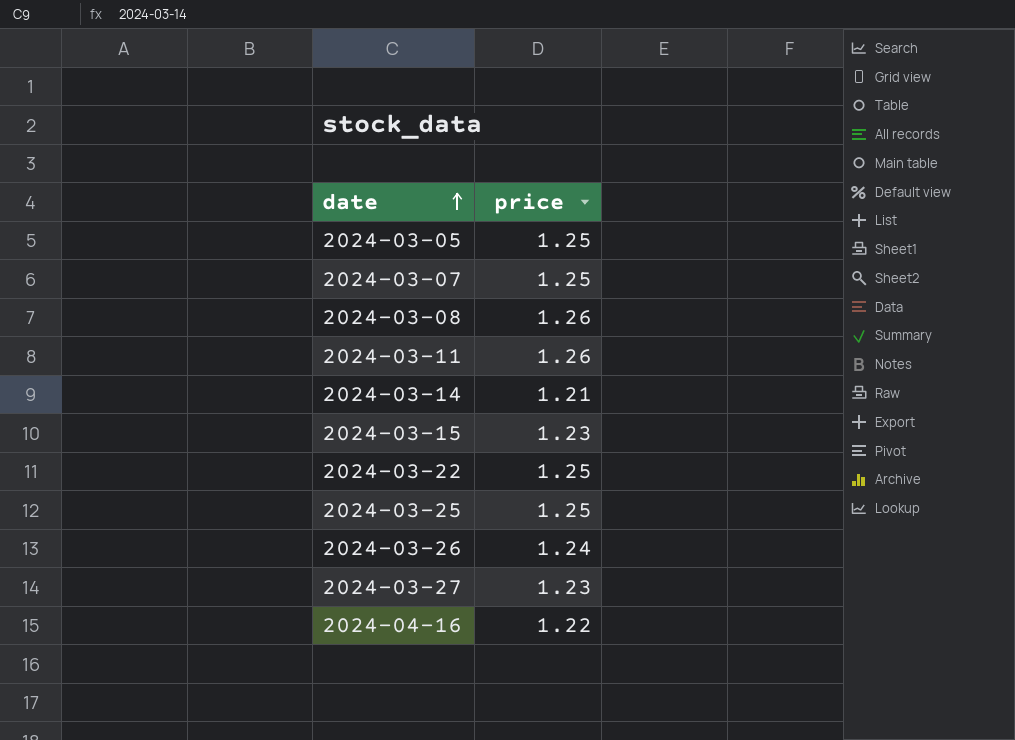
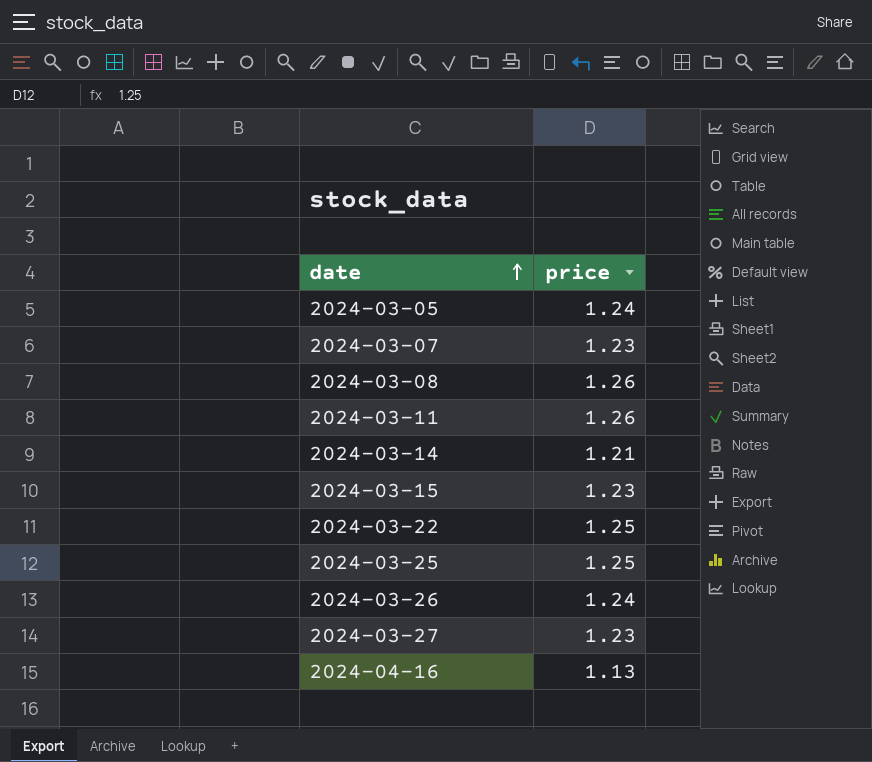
2024-03-05 | price: 1.25 -> 1.24
2024-03-07 | price: 1.25 -> 1.23
2024-04-16 | price: 1.22 -> 1.13

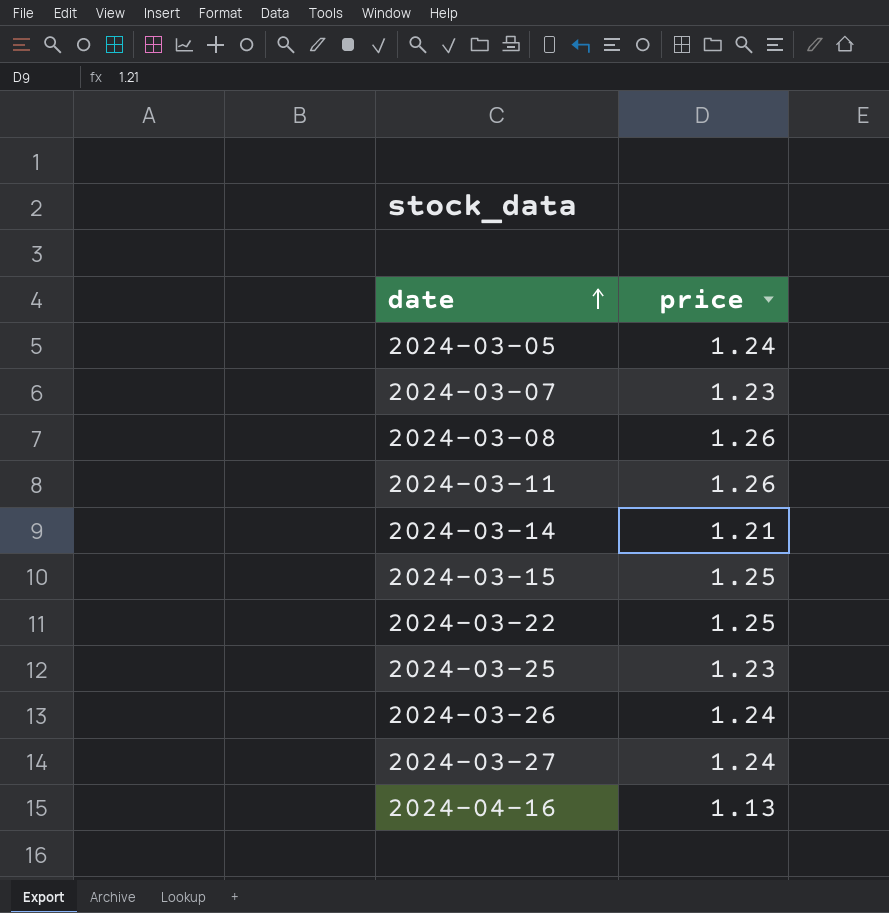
2024-03-15 | price: 1.23 -> 1.25
2024-03-25 | price: 1.25 -> 1.23
2024-03-27 | price: 1.23 -> 1.24

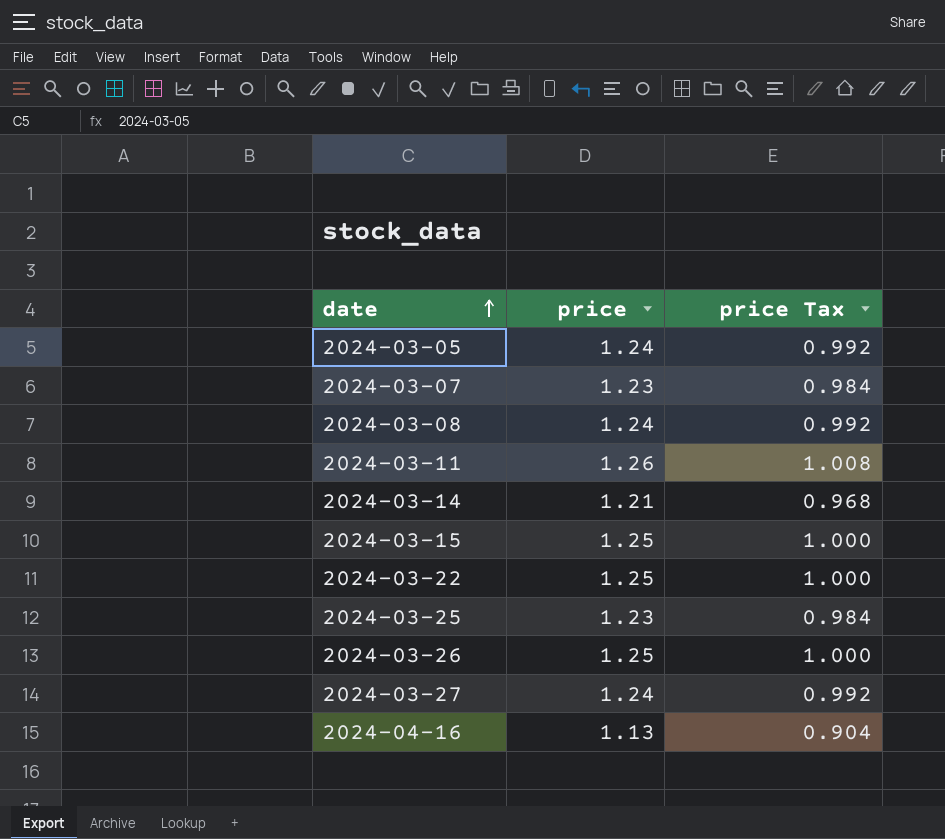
column price Tax | formula: none -> [price] * 0.8
2024-03-08 | price: 1.26 -> 1.24
2024-03-26 | price: 1.24 -> 1.25

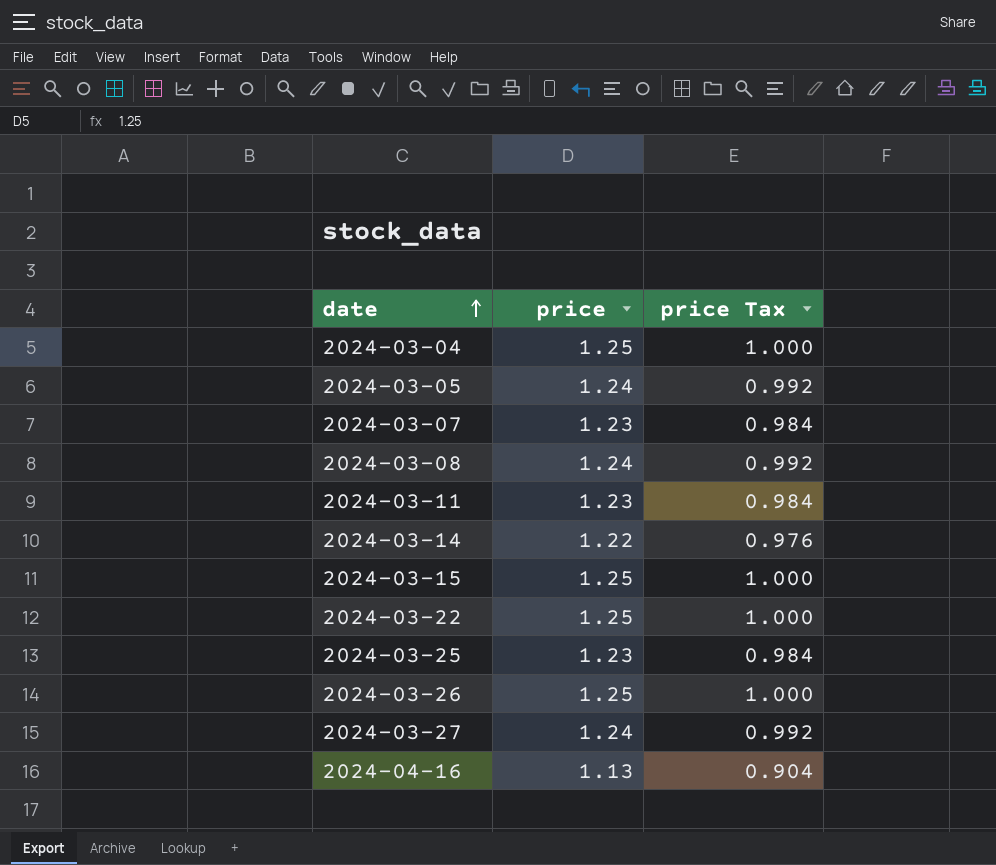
row 2024-03-04: none -> 1.25 | 1.000
2024-03-11 | price: 1.26 -> 1.23
2024-03-11 | price Tax: 1.008 -> 0.984
2024-03-14 | price: 1.21 -> 1.22
2024-03-14 | price Tax: 0.968 -> 0.976

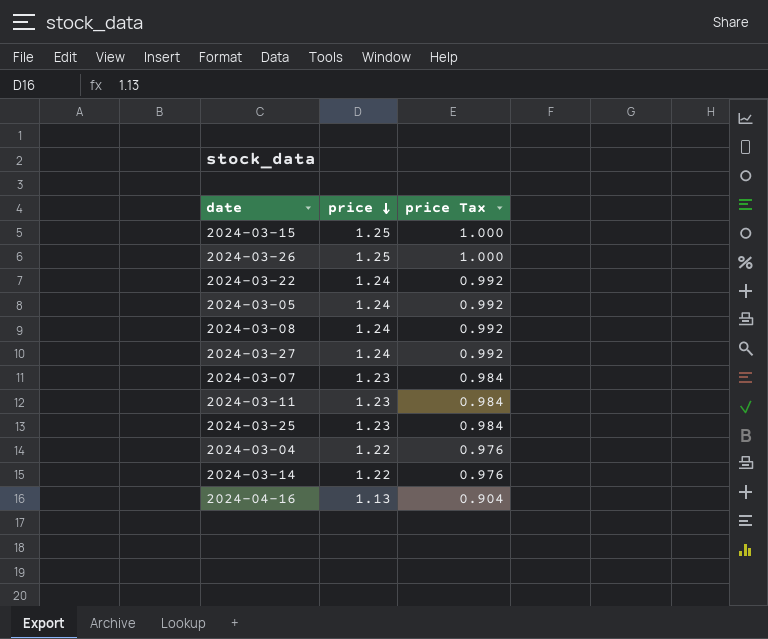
row order: date ascending -> price descending
2024-03-22 | price: 1.25 -> 1.24
2024-03-22 | price Tax: 1.000 -> 0.992
2024-03-04 | price: 1.25 -> 1.22
2024-03-04 | price Tax: 1.000 -> 0.976

